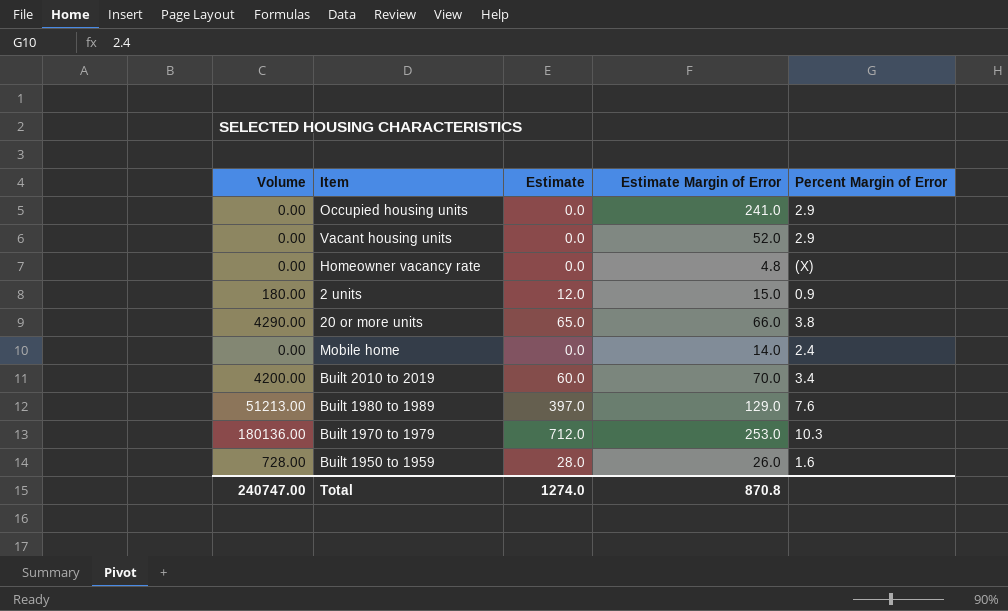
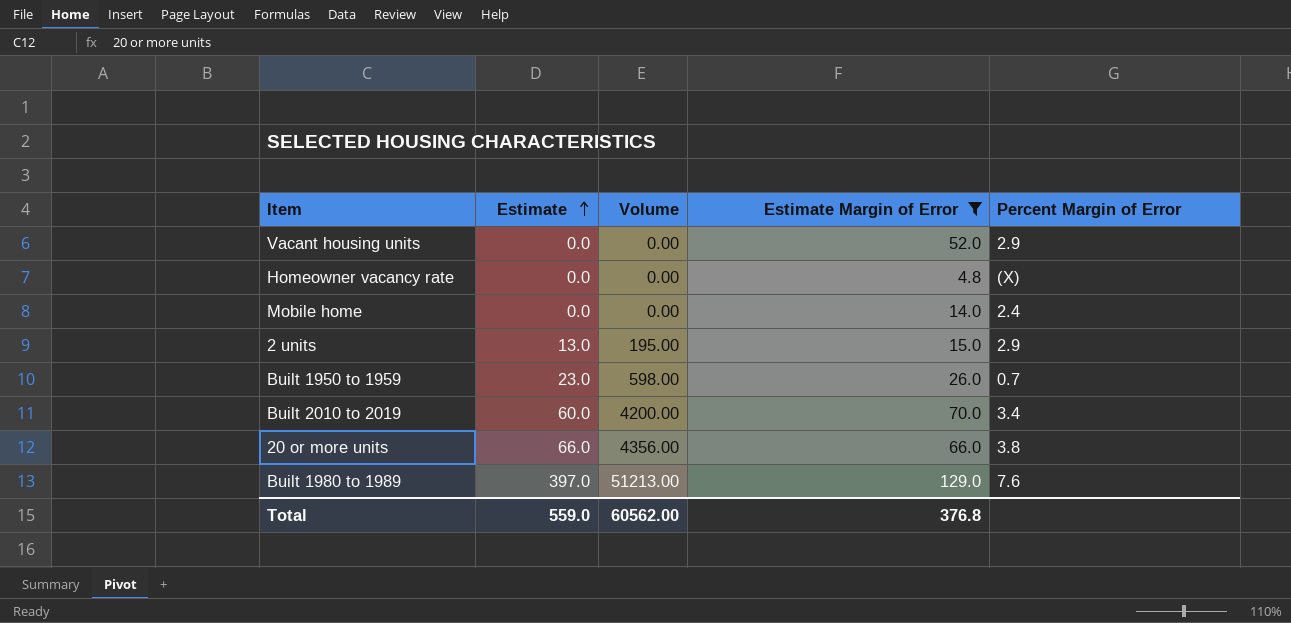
filter: none -> Estimate Margin of Error <= 129.0
row order: none -> Estimate ascending
column Volume | position: 1 -> 3
2 units | Estimate: 12.0 -> 13.0
2 units | Volume: 180.00 -> 195.00
2 units | Percent Margin of Error: 0.9 -> 2.9
Built 1950 to 1959 | Estimate: 28.0 -> 23.0
Built 1950 to 1959 | Volume: 728.00 -> 598.00
Built 1950 to 1959 | Percent Margin of Error: 1.6 -> 0.7
20 or more units | Estimate: 65.0 -> 66.0
20 or more units | Volume: 4290.00 -> 4356.00
Total | Estimate: 1274.0 -> 559.0
Total | Volume: 240747.00 -> 60562.00
Total | Estimate Margin of Error: 870.8 -> 376.8

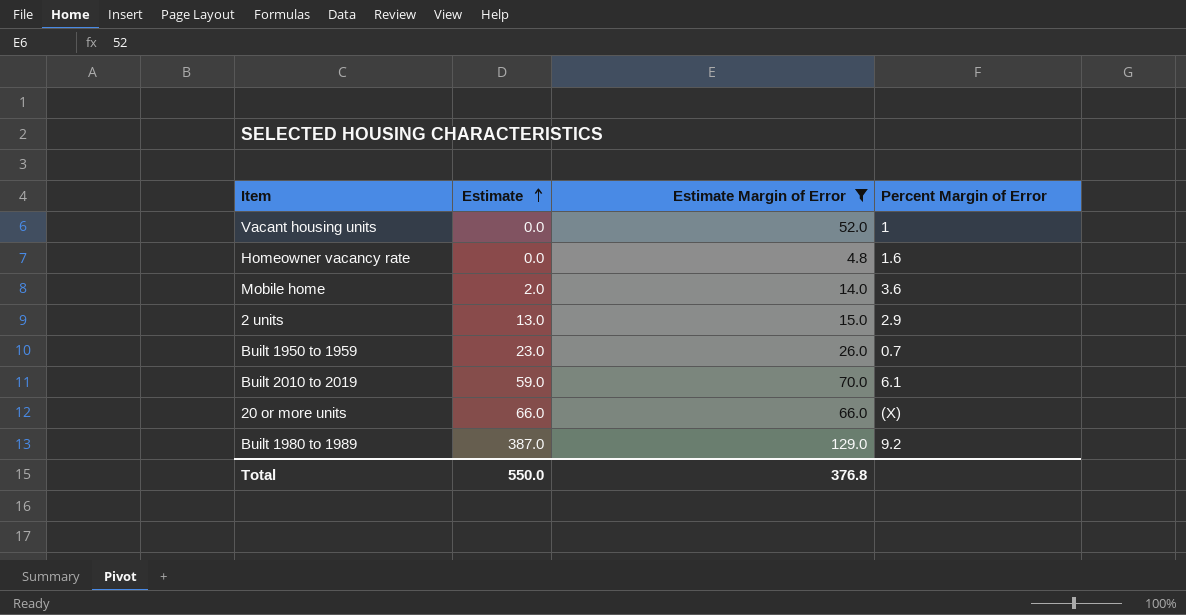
column Volume | formula: [Estimate] * [Estimate Margin of Error] -> none
Vacant housing units | Percent Margin of Error: 2.9 -> 1
Homeowner vacancy rate | Percent Margin of Error: (X) -> 1.6
Mobile home | Estimate: 0.0 -> 2.0
Mobile home | Percent Margin of Error: 2.4 -> 3.6
Built 2010 to 2019 | Estimate: 60.0 -> 59.0
Built 2010 to 2019 | Percent Margin of Error: 3.4 -> 6.1
20 or more units | Percent Margin of Error: 3.8 -> (X)
Built 1980 to 1989 | Estimate: 397.0 -> 387.0
Built 1980 to 1989 | Percent Margin of Error: 7.6 -> 9.2
Total | Estimate: 559.0 -> 550.0

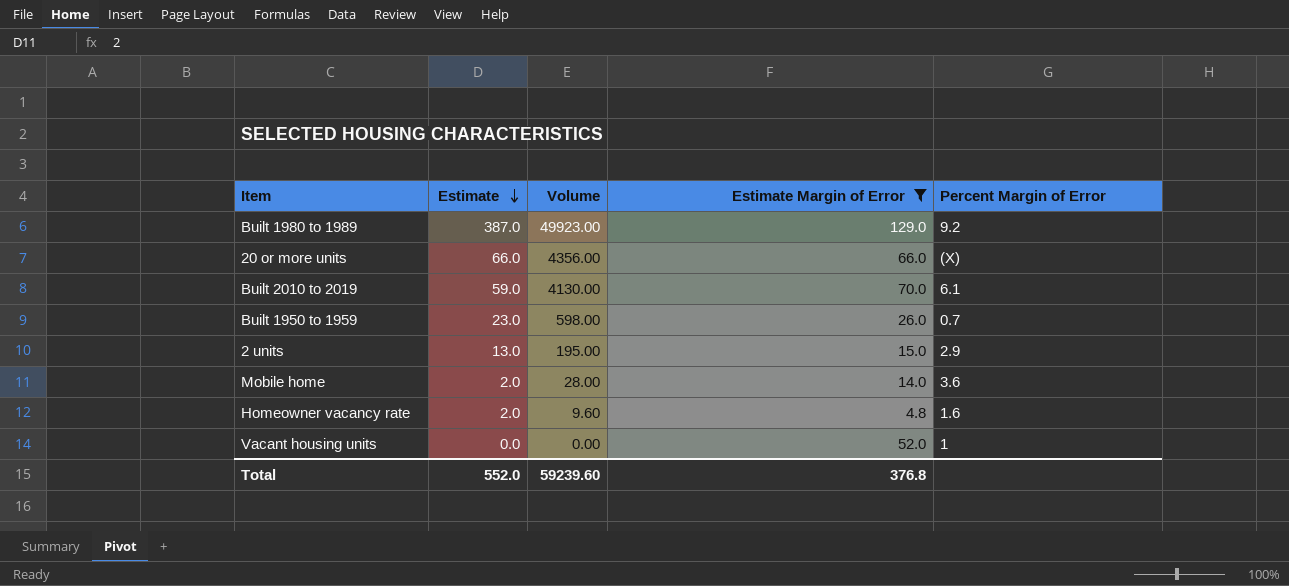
row order: Estimate ascending -> Estimate descending
column Volume | formula: none -> [Estimate] * [Estimate Margin of Error]
Homeowner vacancy rate | Estimate: 0.0 -> 2.0
Total | Estimate: 550.0 -> 552.0

